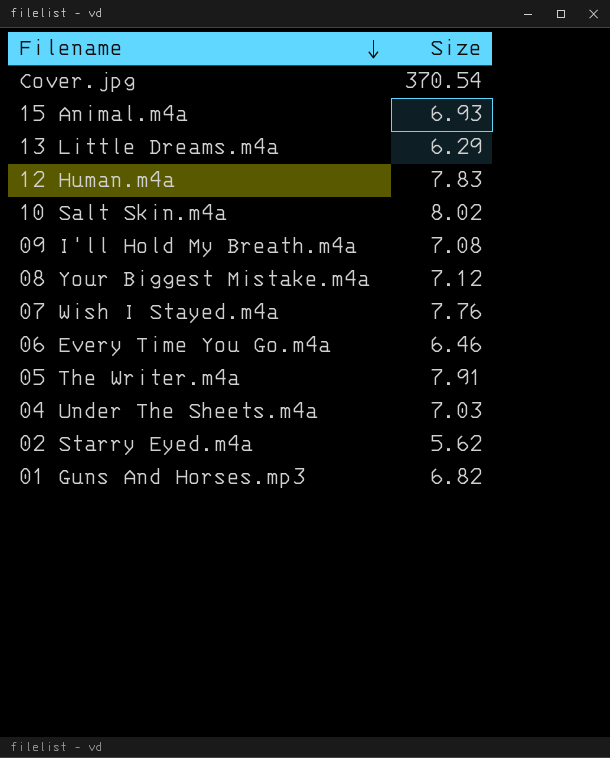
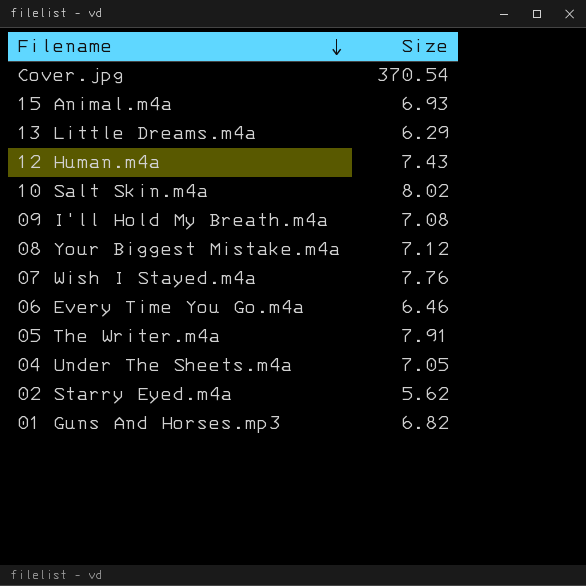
12 Human.m4a | Size: 7.83 -> 7.43
04 Under The Sheets.m4a | Size: 7.03 -> 7.05

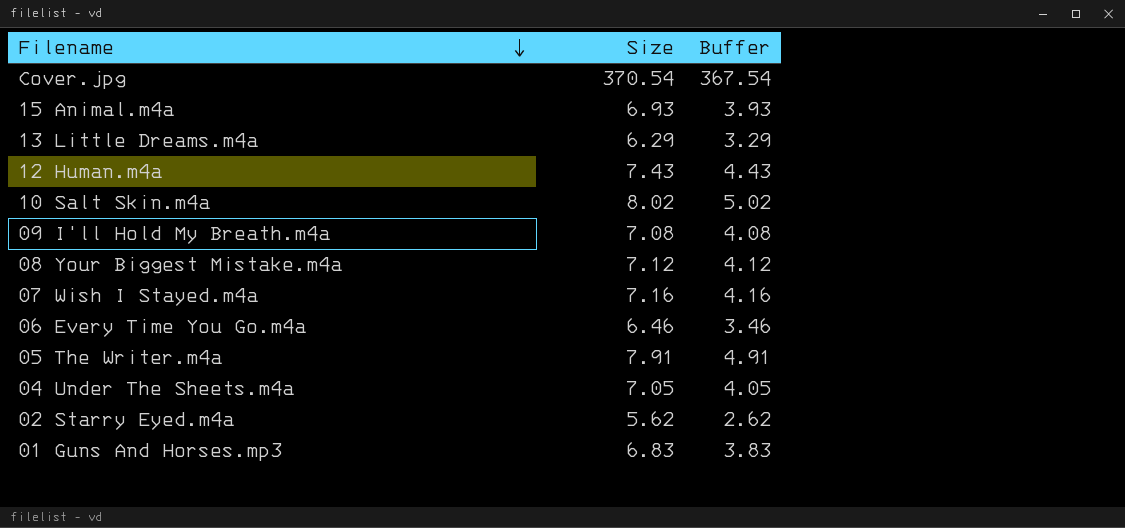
column Buffer | formula: none -> [Size] - 3
07 Wish I Stayed.m4a | Size: 7.76 -> 7.16
01 Guns And Horses.mp3 | Size: 6.82 -> 6.83

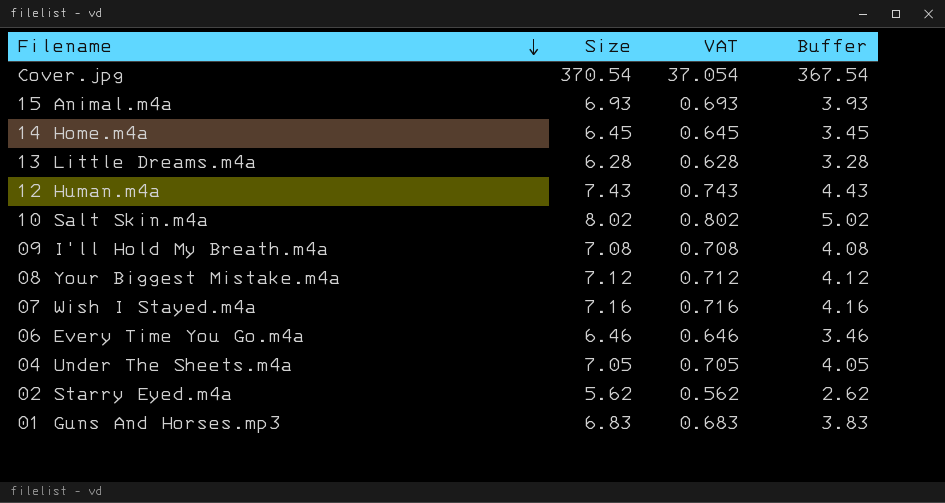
column VAT | formula: none -> [Size] * 0.1
row 05 The Writer.m4a: 7.91 | 4.91 -> none
row 14 Home.m4a: none -> 6.45 | 0.645 | 3.45
13 Little Dreams.m4a | Size: 6.29 -> 6.28
13 Little Dreams.m4a | Buffer: 3.29 -> 3.28

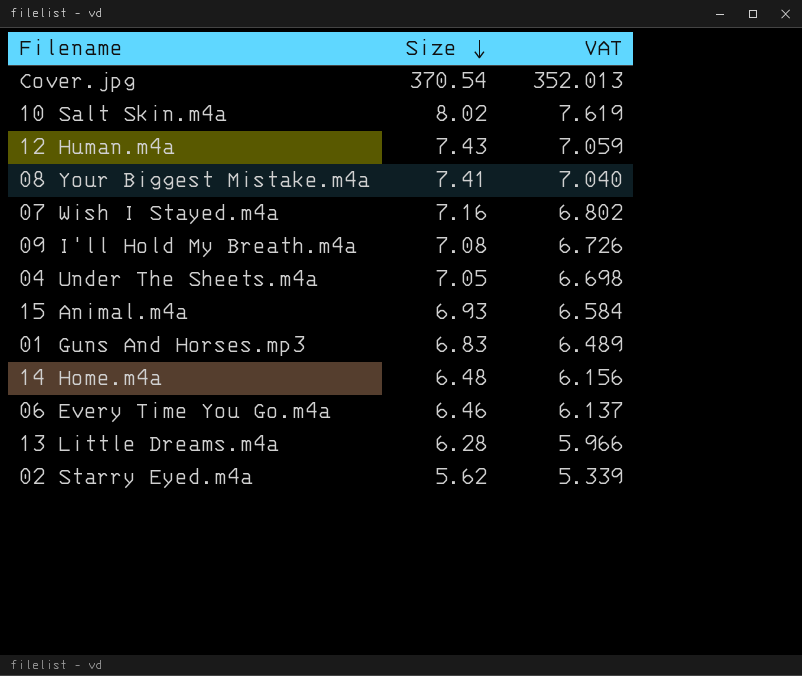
row order: Filename descending -> Size descending
column Buffer | formula: [Size] - 3 -> none
column VAT | formula: [Size] * 0.1 -> [Size] * 0.95
08 Your Biggest Mistake.m4a | Size: 7.12 -> 7.41
14 Home.m4a | Size: 6.45 -> 6.48

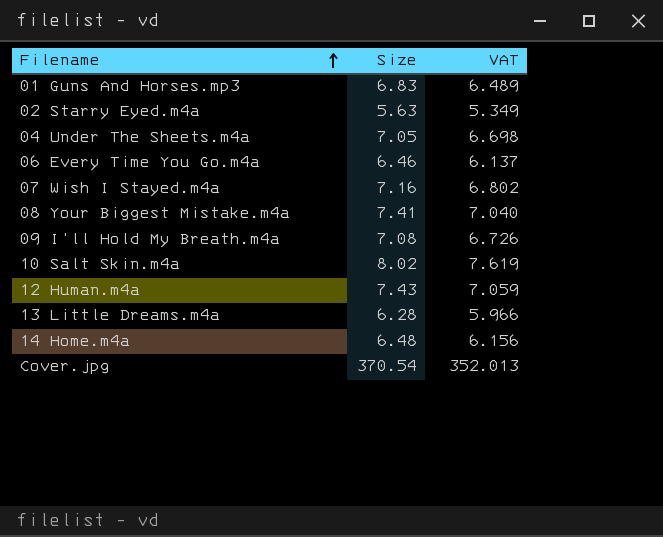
row order: Size descending -> Filename ascending
row 15 Animal.m4a: 6.93 | 6.584 -> none
02 Starry Eyed.m4a | Size: 5.62 -> 5.63
02 Starry Eyed.m4a | VAT: 5.339 -> 5.349

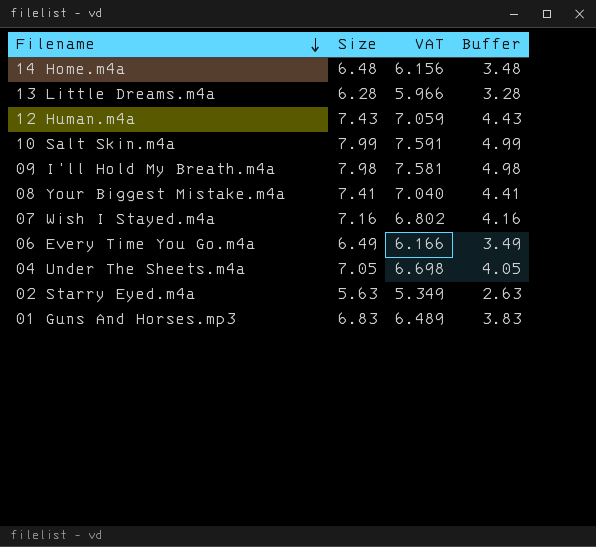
row order: Filename ascending -> Filename descending
column Buffer | formula: none -> [Size] - 3
row Cover.jpg: 370.54 | 352.013 -> none
10 Salt Skin.m4a | Size: 8.02 -> 7.99
10 Salt Skin.m4a | VAT: 7.619 -> 7.591
09 I'll Hold My Breath.m4a | Size: 7.08 -> 7.98
09 I'll Hold My Breath.m4a | VAT: 6.726 -> 7.581
06 Every Time You Go.m4a | Size: 6.46 -> 6.49
06 Every Time You Go.m4a | VAT: 6.137 -> 6.166

